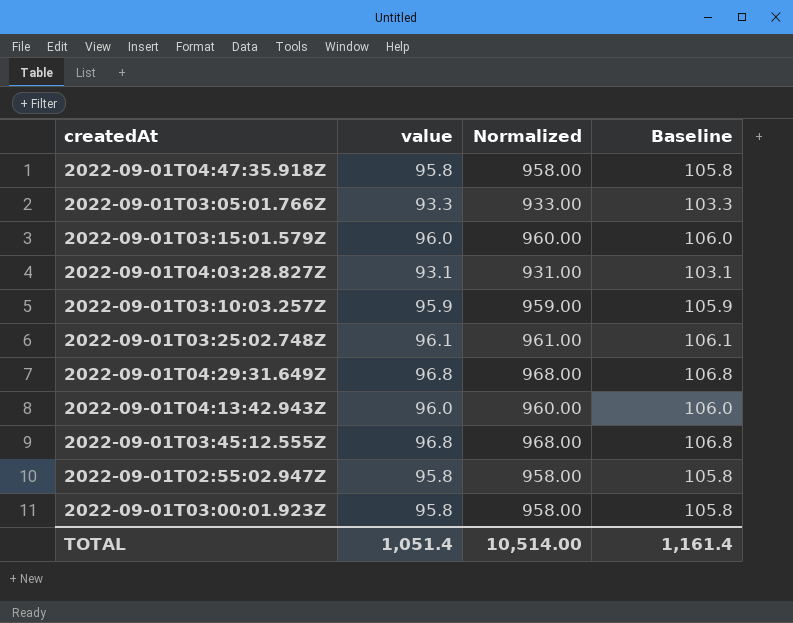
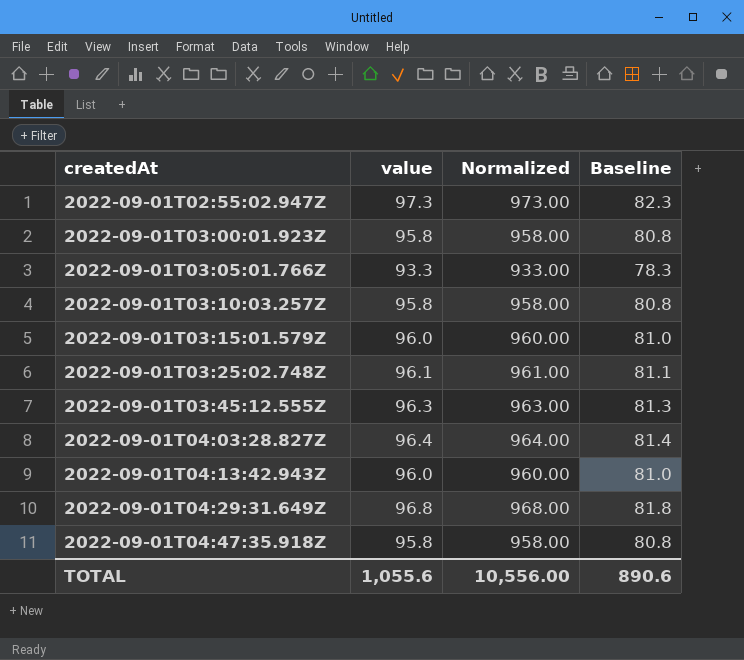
row order: none -> createdAt ascending
column Baseline | formula: [value] + 10 -> [value] - 15
2022-09-01T02:55:02.947Z | value: 95.8 -> 97.3
2022-09-01T02:55:02.947Z | Normalized: 958.00 -> 973.00
2022-09-01T03:10:03.257Z | value: 95.9 -> 95.8
2022-09-01T03:10:03.257Z | Normalized: 959.00 -> 958.00
2022-09-01T03:45:12.555Z | value: 96.8 -> 96.3
2022-09-01T03:45:12.555Z | Normalized: 968.00 -> 963.00
2022-09-01T04:03:28.827Z | value: 93.1 -> 96.4
2022-09-01T04:03:28.827Z | Normalized: 931.00 -> 964.00
TOTAL | value: 1,051.4 -> 1,055.6
TOTAL | Normalized: 10,514.00 -> 10,556.00
TOTAL | Baseline: 1,161.4 -> 890.6

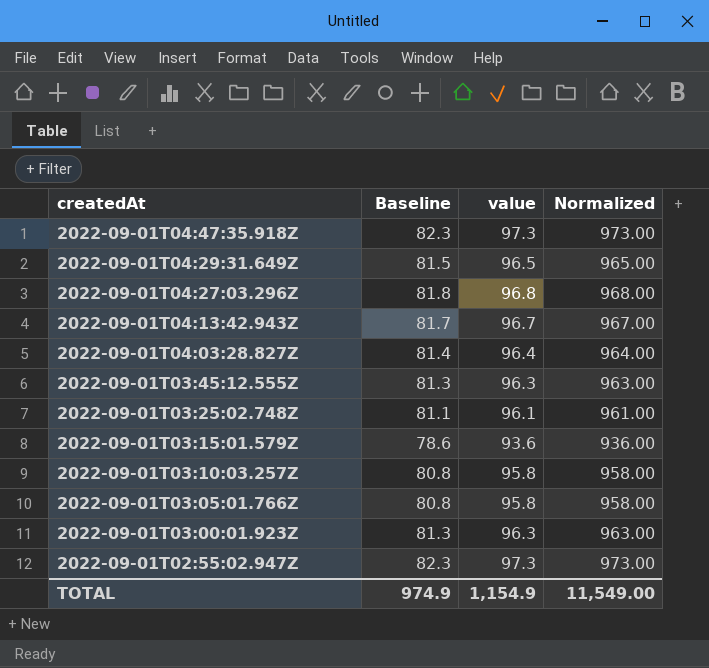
row order: createdAt ascending -> createdAt descending
column Baseline | position: 4 -> 2
2022-09-01T04:47:35.918Z | Baseline: 80.8 -> 82.3
2022-09-01T04:47:35.918Z | value: 95.8 -> 97.3
2022-09-01T04:47:35.918Z | Normalized: 958.00 -> 973.00
2022-09-01T04:29:31.649Z | Baseline: 81.8 -> 81.5
2022-09-01T04:29:31.649Z | value: 96.8 -> 96.5
2022-09-01T04:29:31.649Z | Normalized: 968.00 -> 965.00
row 2022-09-01T04:27:03.296Z: none -> 81.8 | 96.8 | 968.00
2022-09-01T04:13:42.943Z | Baseline: 81.0 -> 81.7
2022-09-01T04:13:42.943Z | value: 96.0 -> 96.7
2022-09-01T04:13:42.943Z | Normalized: 960.00 -> 967.00
2022-09-01T03:15:01.579Z | Baseline: 81.0 -> 78.6
2022-09-01T03:15:01.579Z | value: 96.0 -> 93.6
2022-09-01T03:15:01.579Z | Normalized: 960.00 -> 936.00
2022-09-01T03:05:01.766Z | Baseline: 78.3 -> 80.8
2022-09-01T03:05:01.766Z | value: 93.3 -> 95.8
2022-09-01T03:05:01.766Z | Normalized: 933.00 -> 958.00
2022-09-01T03:00:01.923Z | Baseline: 80.8 -> 81.3
2022-09-01T03:00:01.923Z | value: 95.8 -> 96.3
2022-09-01T03:00:01.923Z | Normalized: 958.00 -> 963.00
TOTAL | Baseline: 890.6 -> 974.9
TOTAL | value: 1,055.6 -> 1,154.9
TOTAL | Normalized: 10,556.00 -> 11,549.00

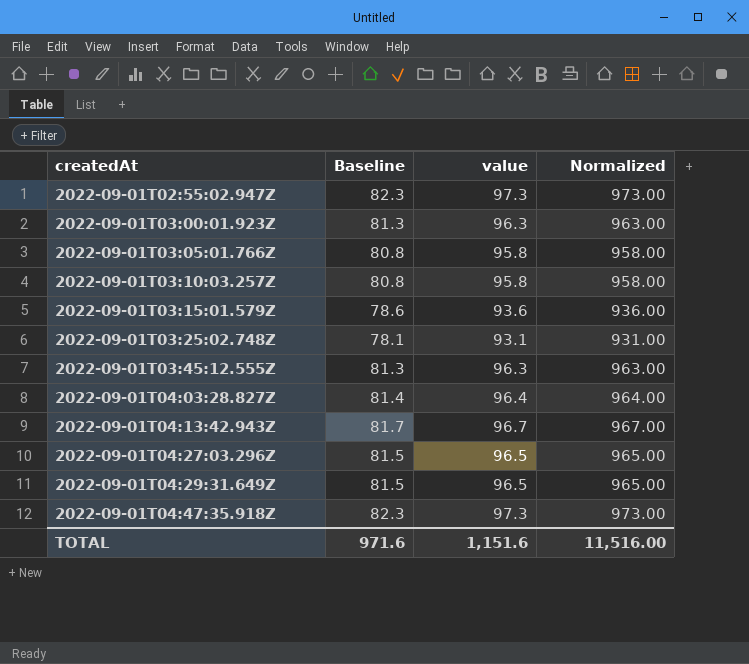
row order: createdAt descending -> createdAt ascending
2022-09-01T03:25:02.748Z | Baseline: 81.1 -> 78.1
2022-09-01T03:25:02.748Z | value: 96.1 -> 93.1
2022-09-01T03:25:02.748Z | Normalized: 961.00 -> 931.00
2022-09-01T04:27:03.296Z | Baseline: 81.8 -> 81.5
2022-09-01T04:27:03.296Z | value: 96.8 -> 96.5
2022-09-01T04:27:03.296Z | Normalized: 968.00 -> 965.00
TOTAL | Baseline: 974.9 -> 971.6
TOTAL | value: 1,154.9 -> 1,151.6
TOTAL | Normalized: 11,549.00 -> 11,516.00

